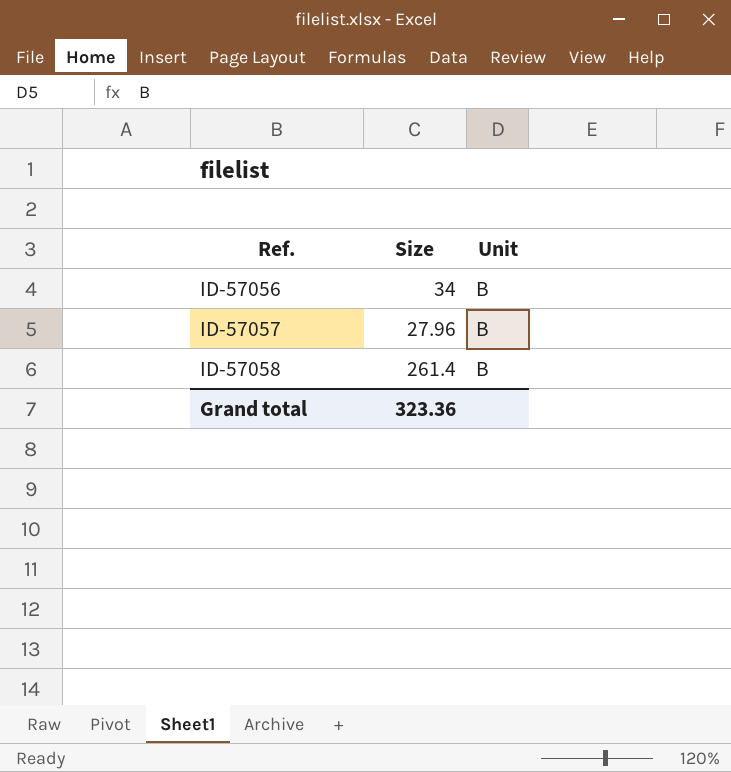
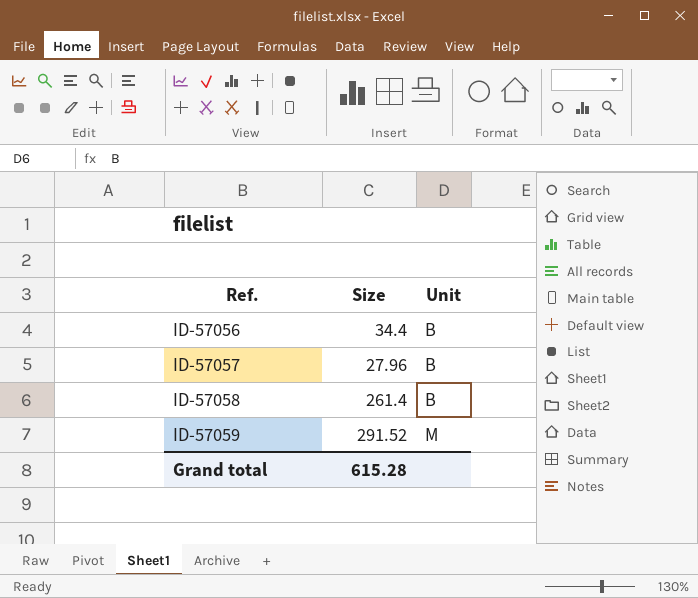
ID-57056 | Size: 34 -> 34.4
row ID-57059: none -> 291.52 | M
Grand total | Size: 323.36 -> 615.28

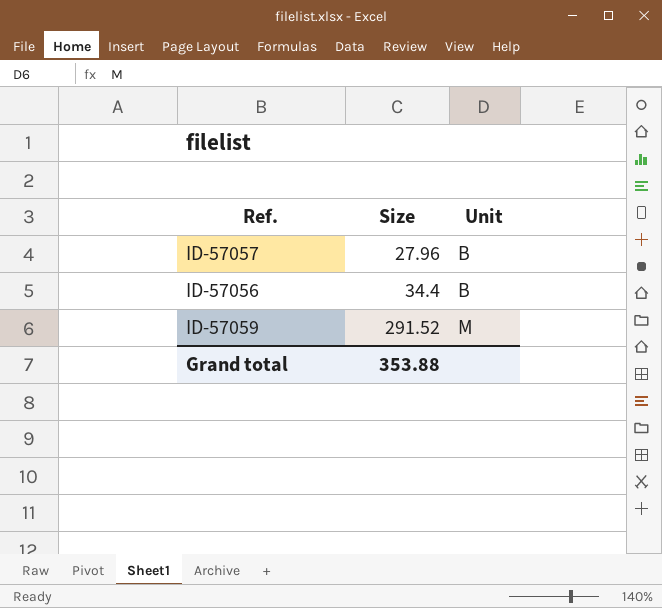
row order: Ref. ascending -> Size ascending
row ID-57058: 261.4 | B -> none
Grand total | Size: 615.28 -> 353.88

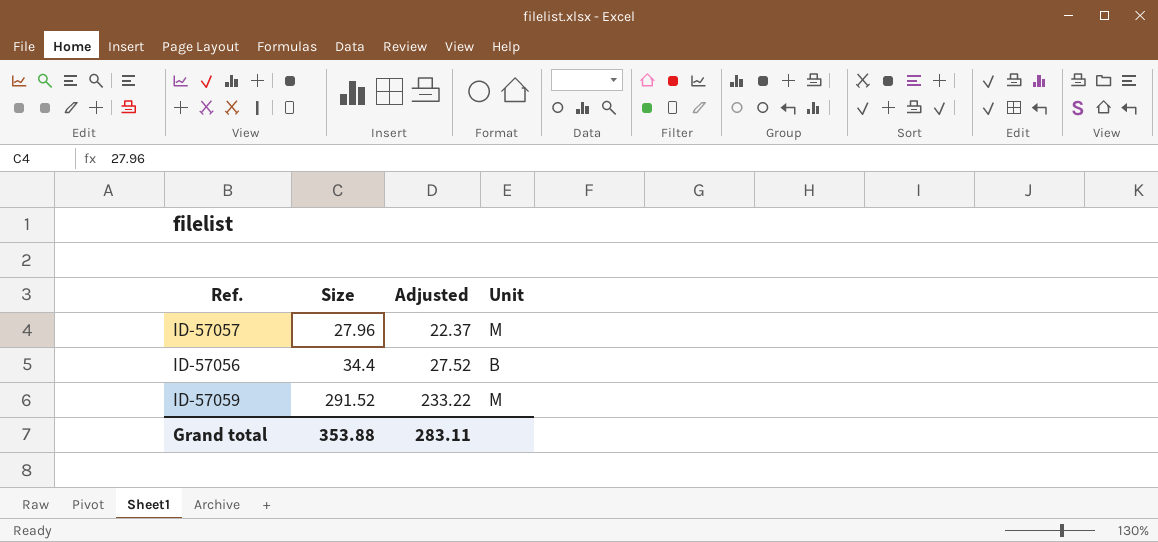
column Adjusted | formula: none -> [Size] * 0.8
ID-57057 | Unit: B -> M

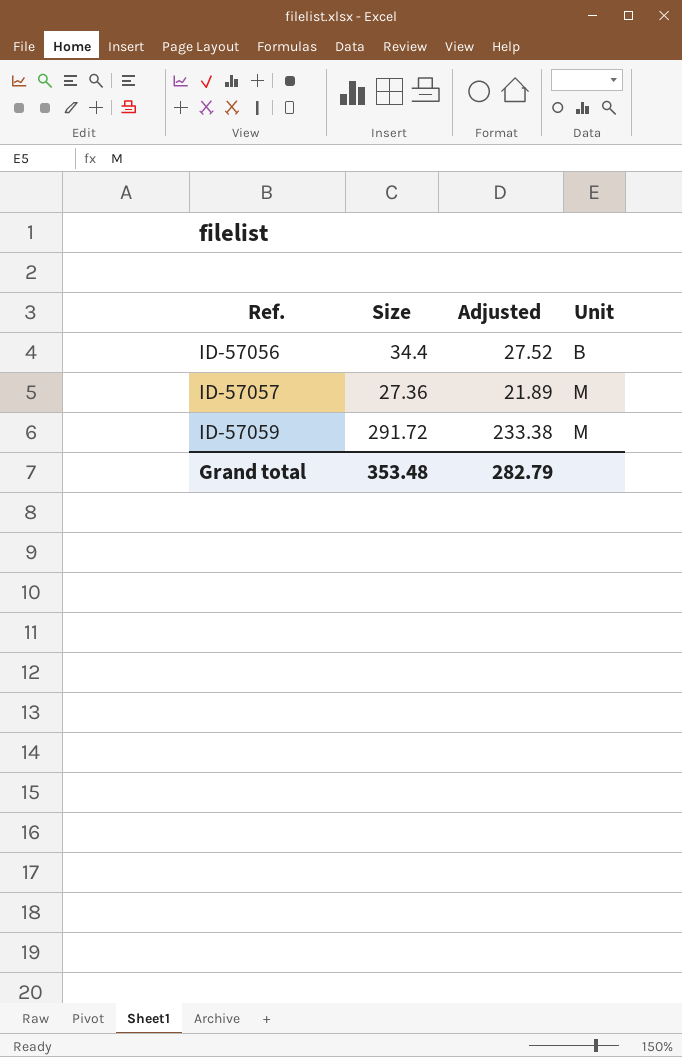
row order: Size ascending -> Ref. ascending
ID-57057 | Size: 27.96 -> 27.36
ID-57057 | Adjusted: 22.37 -> 21.89
ID-57059 | Size: 291.52 -> 291.72
ID-57059 | Adjusted: 233.22 -> 233.38
Grand total | Size: 353.88 -> 353.48
Grand total | Adjusted: 283.11 -> 282.79

